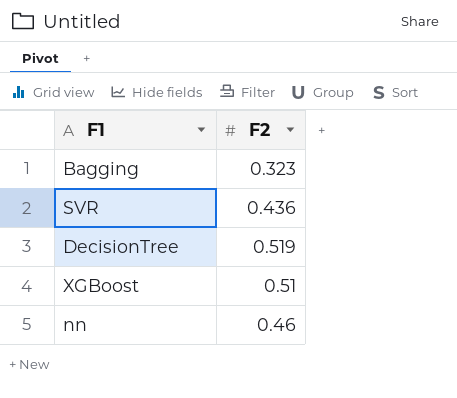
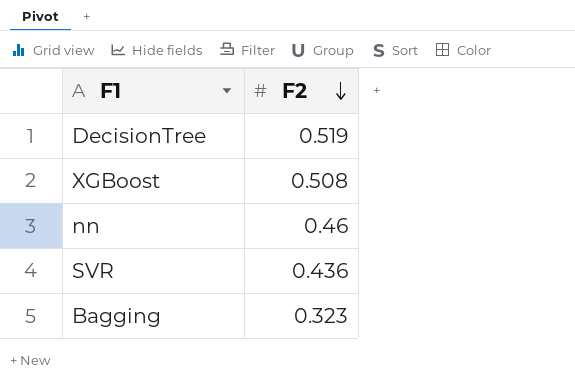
row order: none -> F2 descending
XGBoost | F2: 0.51 -> 0.508

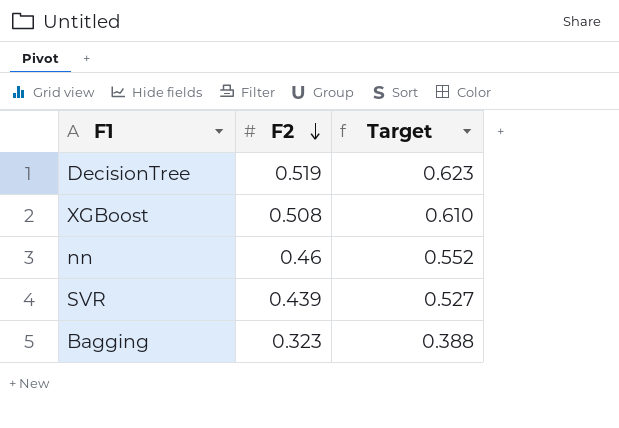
column Target | formula: none -> [F2] * 1.2
SVR | F2: 0.436 -> 0.439

